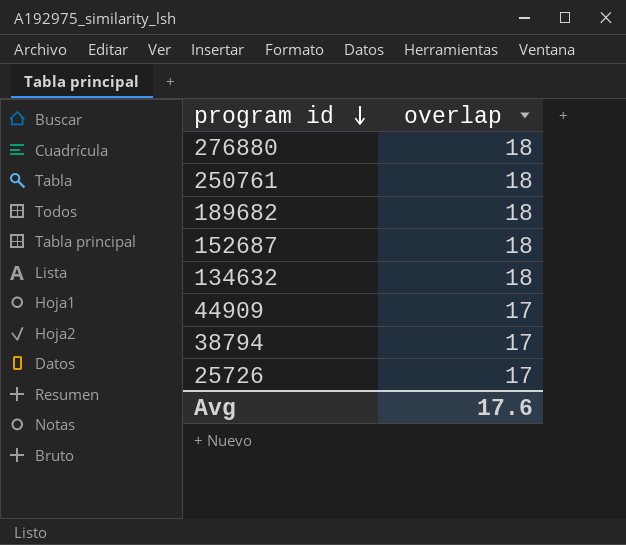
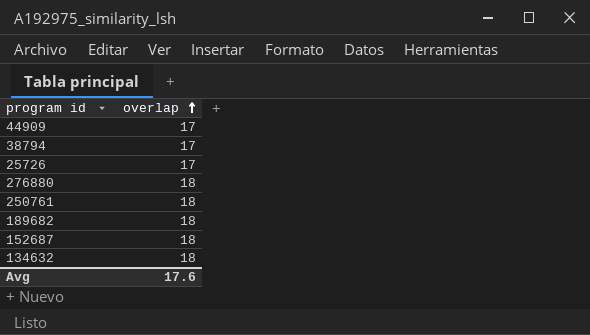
row order: program id descending -> overlap ascending

